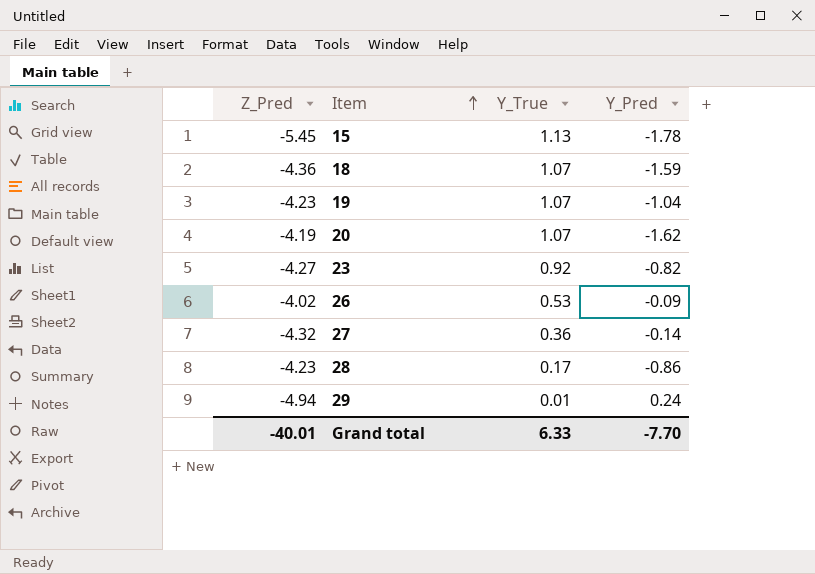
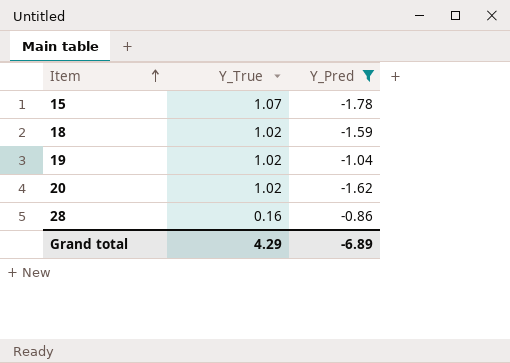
filter: none -> Y_Pred <= -0.86
column Z_Pred | position: 1 -> none
15 | Y_True: 1.13 -> 1.07
18 | Y_True: 1.07 -> 1.02
19 | Y_True: 1.07 -> 1.02
20 | Y_True: 1.07 -> 1.02
28 | Y_True: 0.17 -> 0.16
Grand total | Y_True: 6.33 -> 4.29
Grand total | Y_Pred: -7.70 -> -6.89

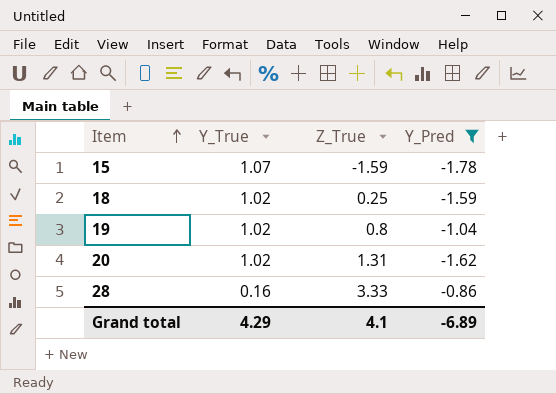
column Z_True | position: none -> 3

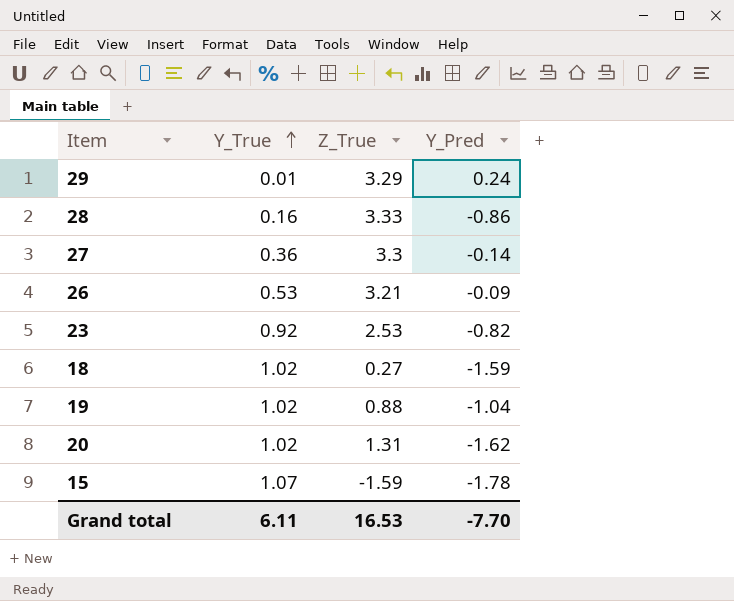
filter: Y_Pred <= -0.86 -> none
row order: Item ascending -> Y_True ascending
18 | Z_True: 0.25 -> 0.27
19 | Z_True: 0.8 -> 0.88
Grand total | Y_True: 4.29 -> 6.11
Grand total | Z_True: 4.1 -> 16.53
Grand total | Y_Pred: -6.89 -> -7.70

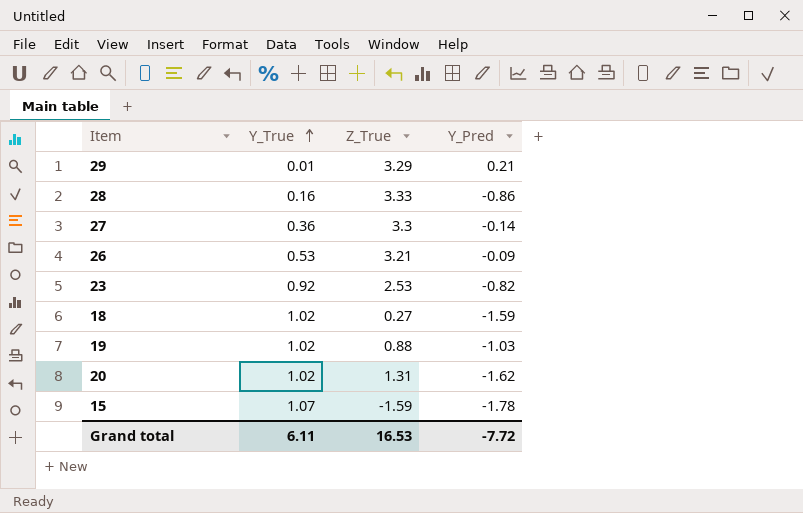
29 | Y_Pred: 0.24 -> 0.21
19 | Y_Pred: -1.04 -> -1.03
Grand total | Y_Pred: -7.70 -> -7.72

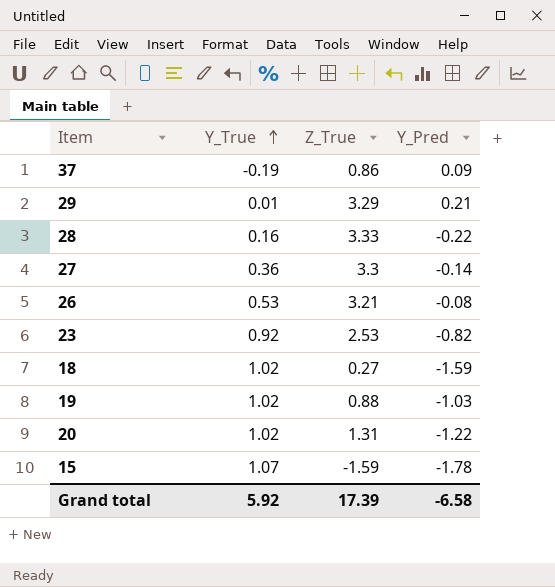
row 37: none -> -0.19 | 0.86 | 0.09
28 | Y_Pred: -0.86 -> -0.22
26 | Y_Pred: -0.09 -> -0.08
20 | Y_Pred: -1.62 -> -1.22
Grand total | Y_True: 6.11 -> 5.92
Grand total | Z_True: 16.53 -> 17.39
Grand total | Y_Pred: -7.72 -> -6.58

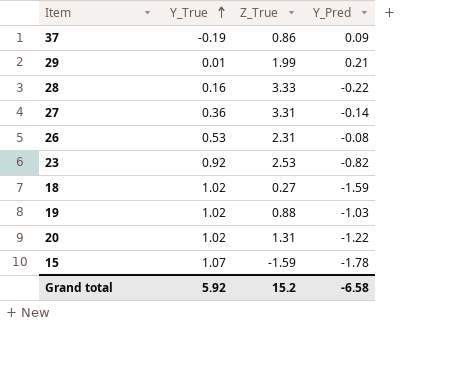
29 | Z_True: 3.29 -> 1.99
27 | Z_True: 3.3 -> 3.31
26 | Z_True: 3.21 -> 2.31
Grand total | Z_True: 17.39 -> 15.2

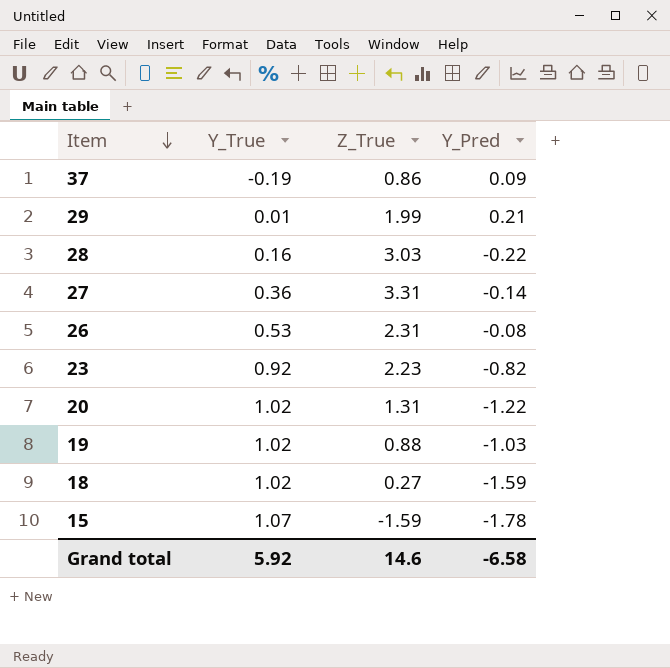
row order: Y_True ascending -> Item descending
28 | Z_True: 3.33 -> 3.03
23 | Z_True: 2.53 -> 2.23
Grand total | Z_True: 15.2 -> 14.6

